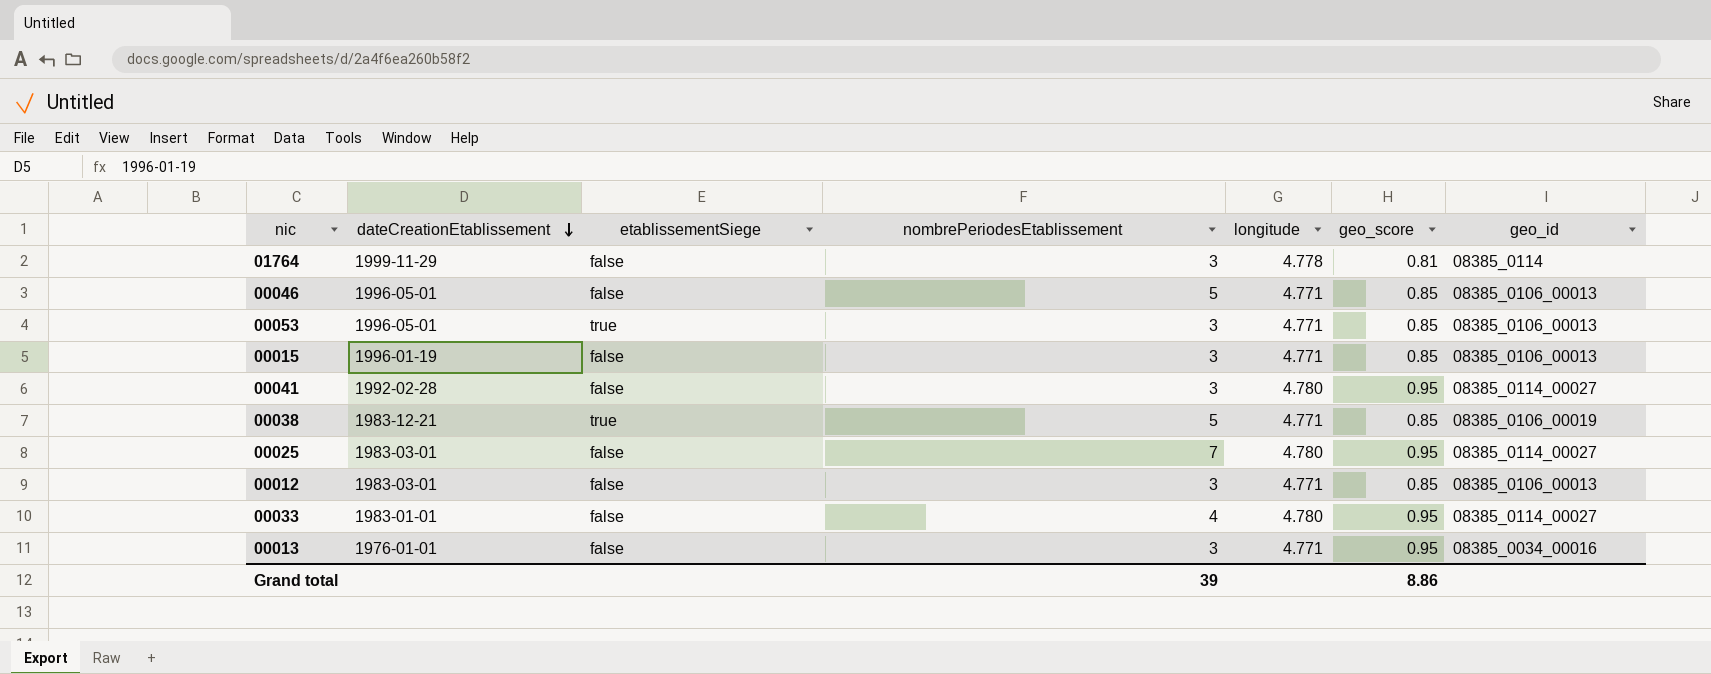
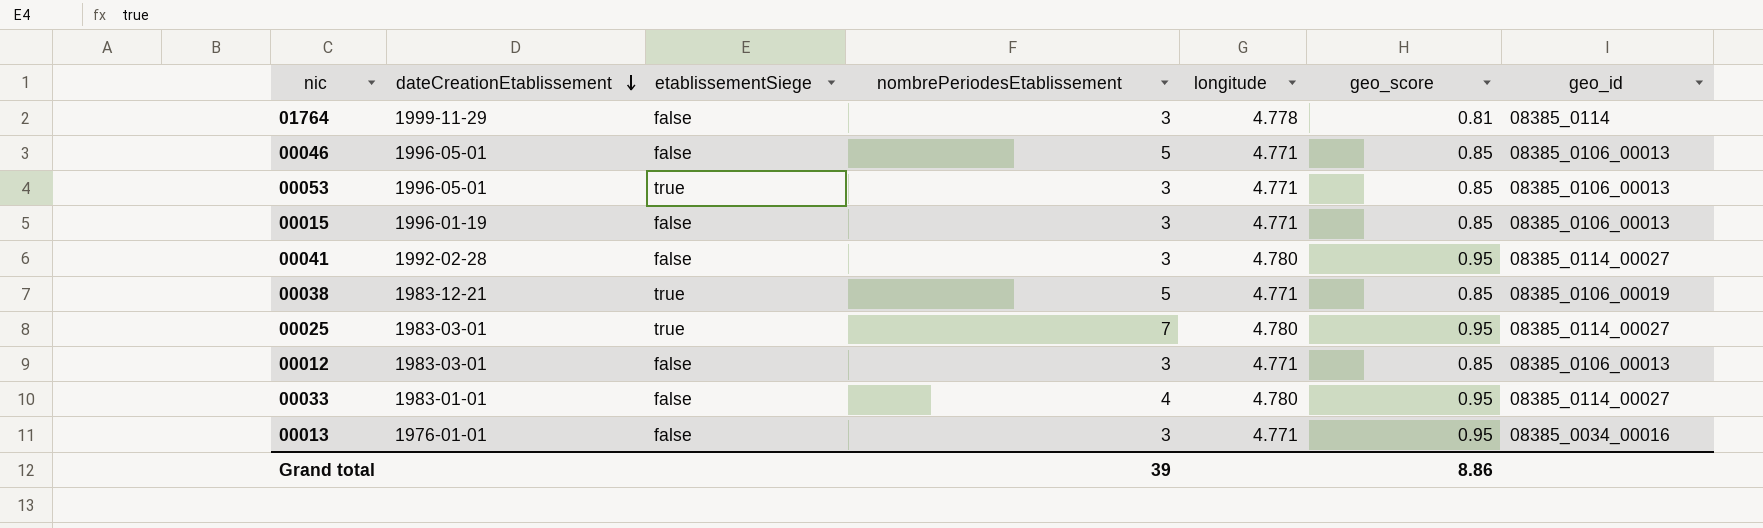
00025 | etablissementSiege: false -> true

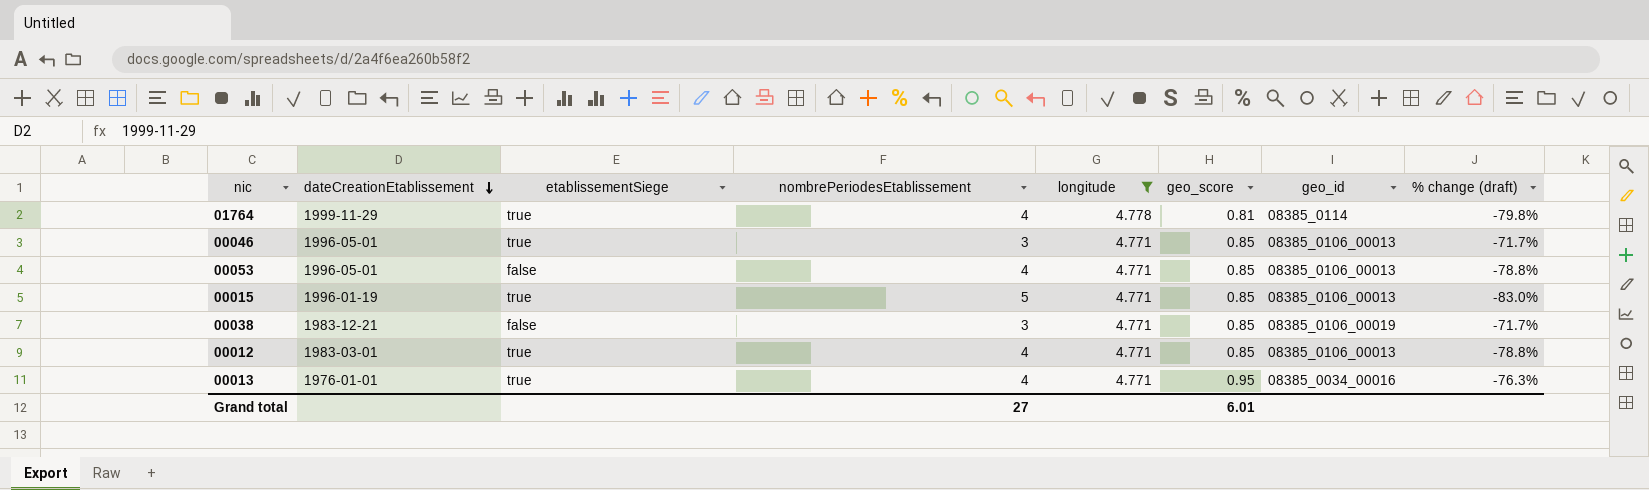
filter: none -> longitude != 4.780
column % change (draft) | formula: none -> ([geo_score] - [nombrePeriodesEtablissement]) / [nombrePeriodesEtablissement]
01764 | etablissementSiege: false -> true
01764 | nombrePeriodesEtablissement: 3 -> 4
00046 | etablissementSiege: false -> true
00046 | nombrePeriodesEtablissement: 5 -> 3
00053 | etablissementSiege: true -> false
00053 | nombrePeriodesEtablissement: 3 -> 4
00015 | etablissementSiege: false -> true
00015 | nombrePeriodesEtablissement: 3 -> 5
00038 | etablissementSiege: true -> false
00038 | nombrePeriodesEtablissement: 5 -> 3
00012 | etablissementSiege: false -> true
00012 | nombrePeriodesEtablissement: 3 -> 4
00013 | etablissementSiege: false -> true
00013 | nombrePeriodesEtablissement: 3 -> 4
Grand total | nombrePeriodesEtablissement: 39 -> 27
Grand total | geo_score: 8.86 -> 6.01

